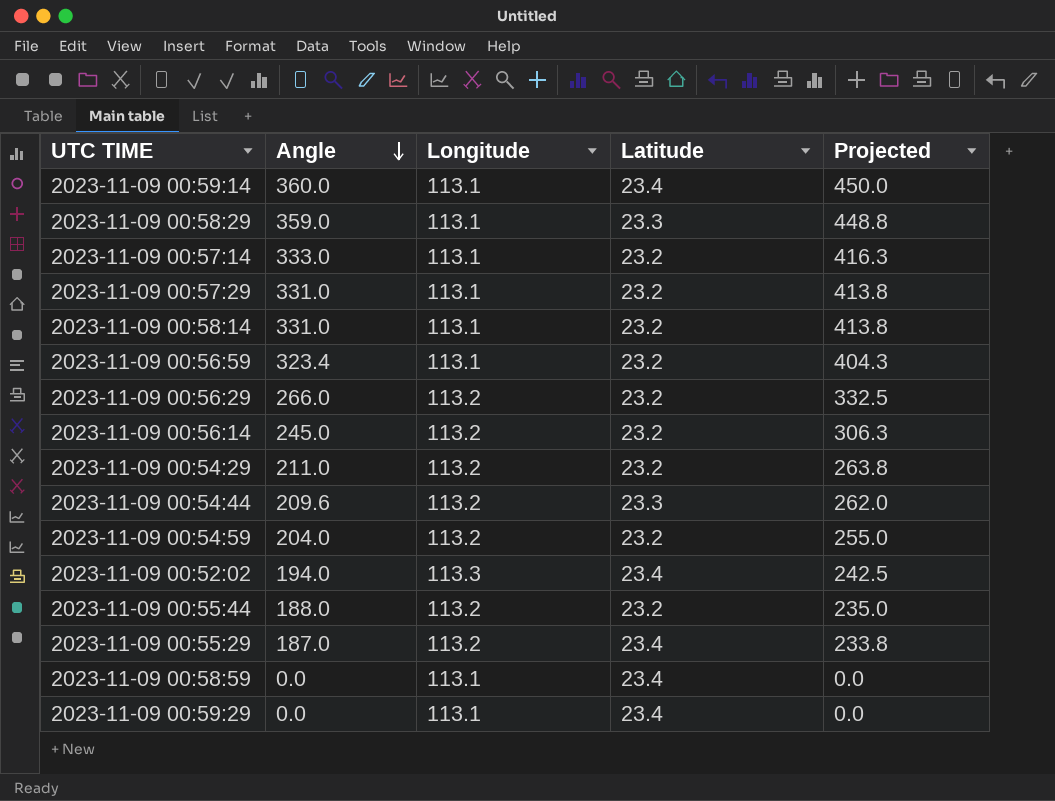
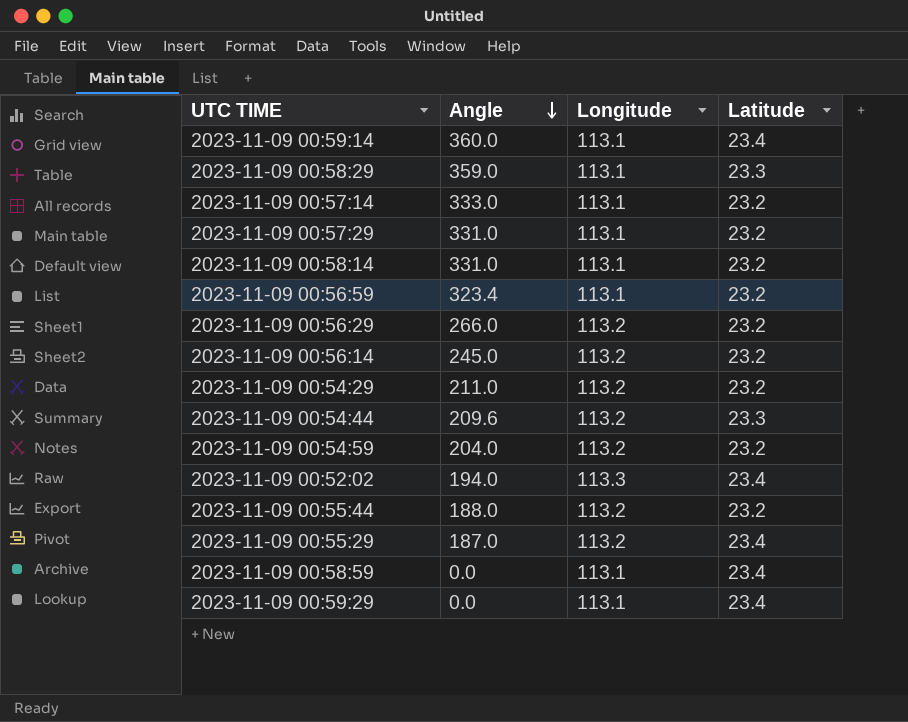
column Projected | formula: [Angle] * 1.25 -> none

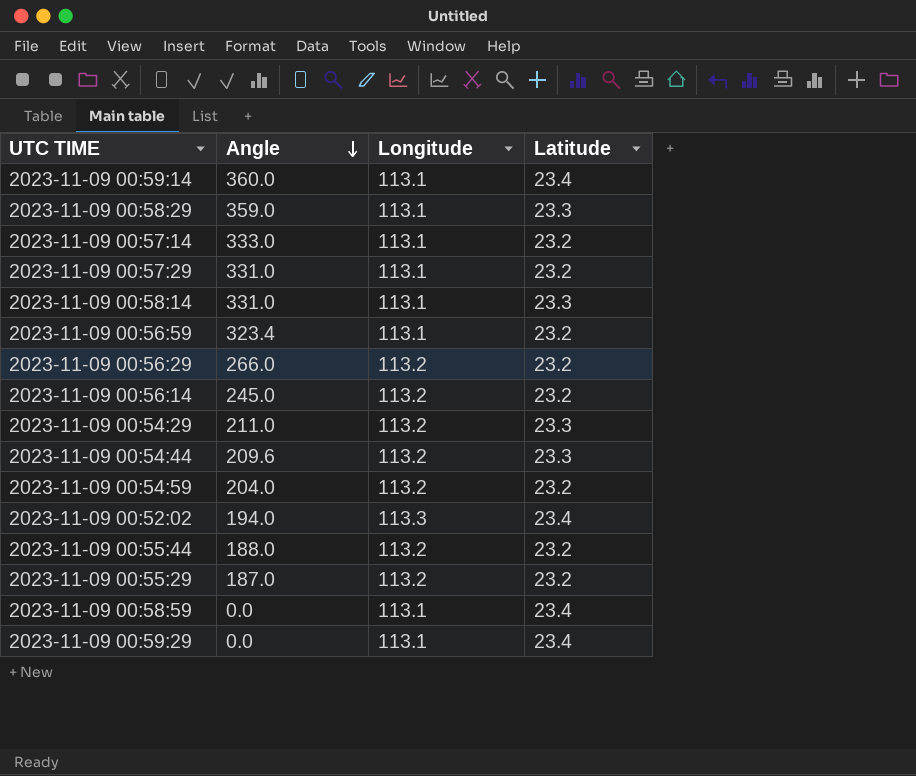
2023-11-09 00:58:14 | Latitude: 23.2 -> 23.3
2023-11-09 00:54:29 | Latitude: 23.2 -> 23.3
2023-11-09 00:55:29 | Latitude: 23.4 -> 23.2

